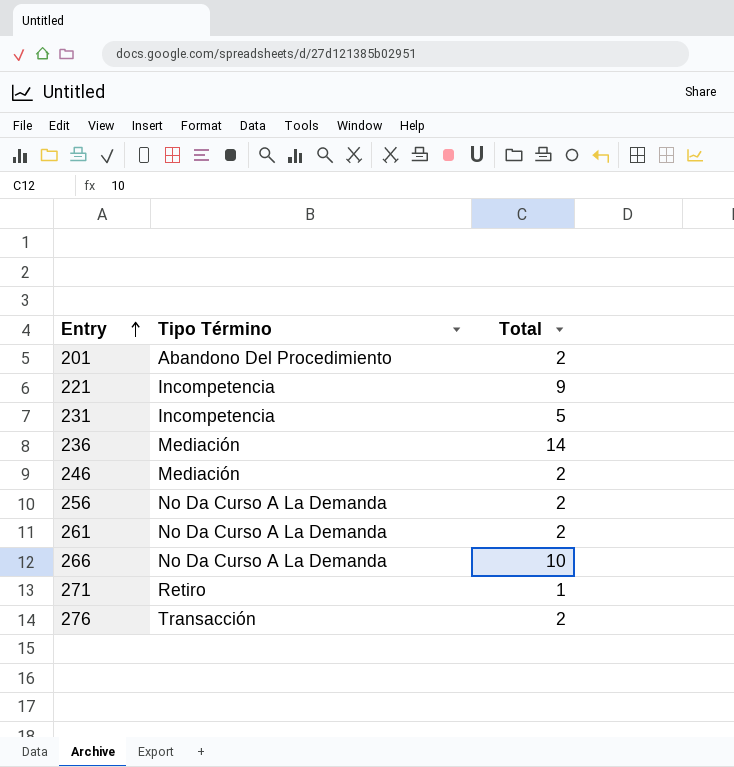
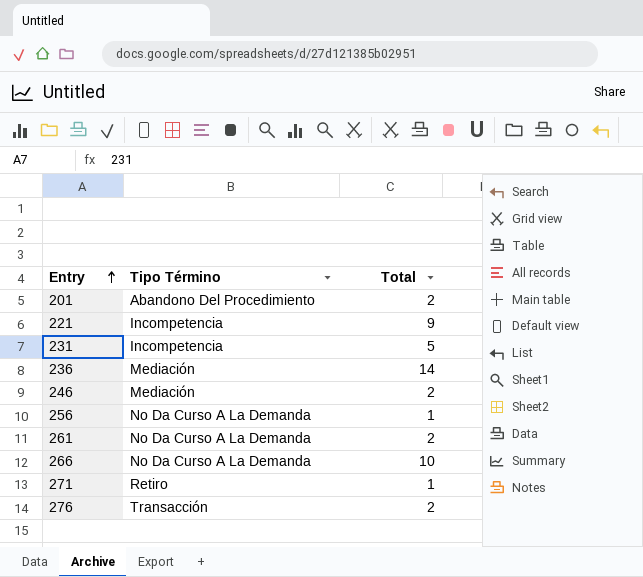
256 | Total: 2 -> 1

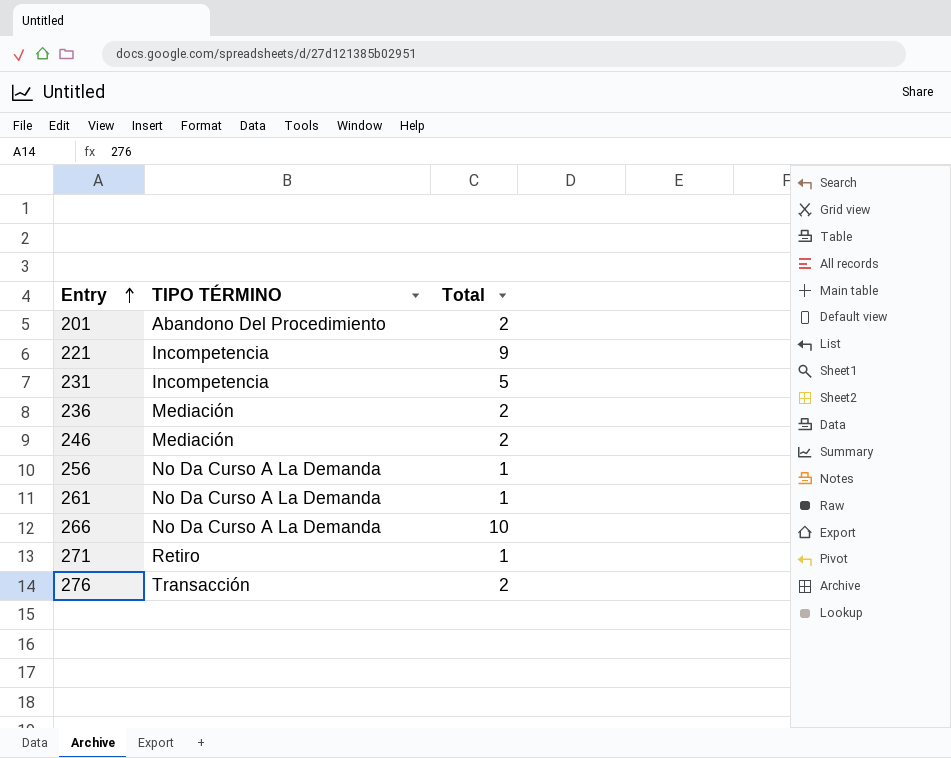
column name: Tipo Término -> TIPO TÉRMINO
236 | Total: 14 -> 2
261 | Total: 2 -> 1

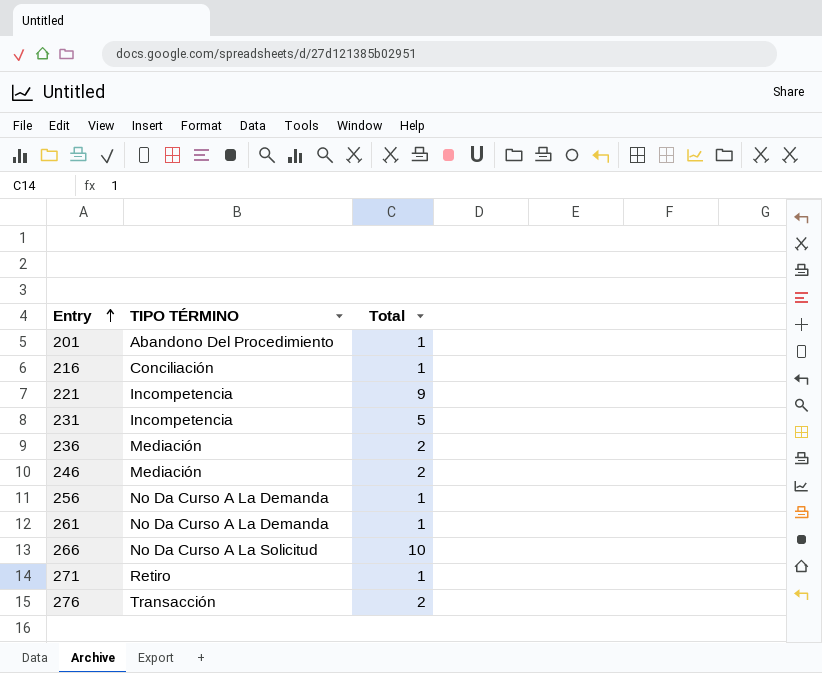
201 | Total: 2 -> 1
row 216: none -> Conciliación | 1
266 | TIPO TÉRMINO: No Da Curso A La Demanda -> No Da Curso A La Solicitud

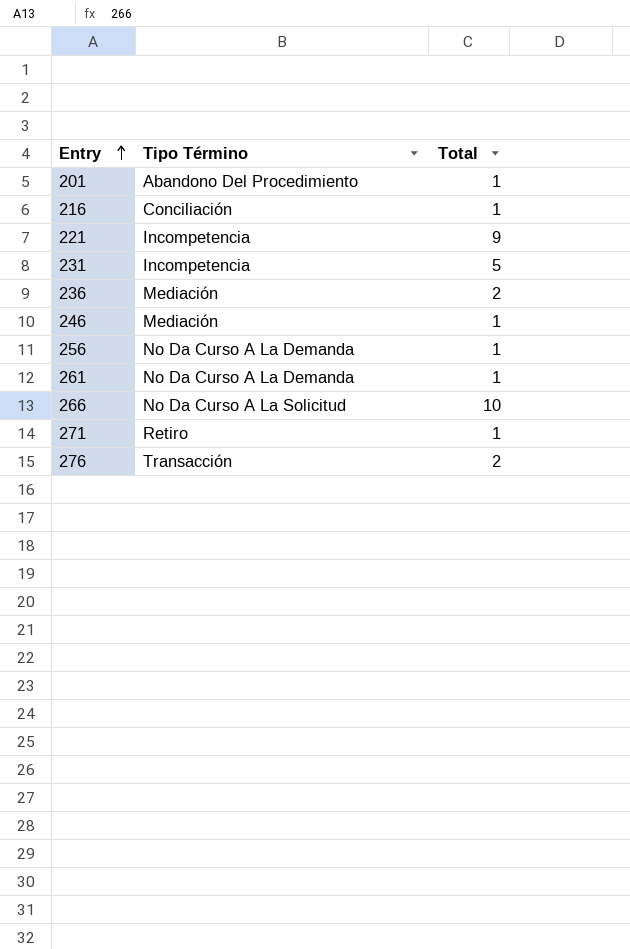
column name: TIPO TÉRMINO -> Tipo Término
246 | Total: 2 -> 1

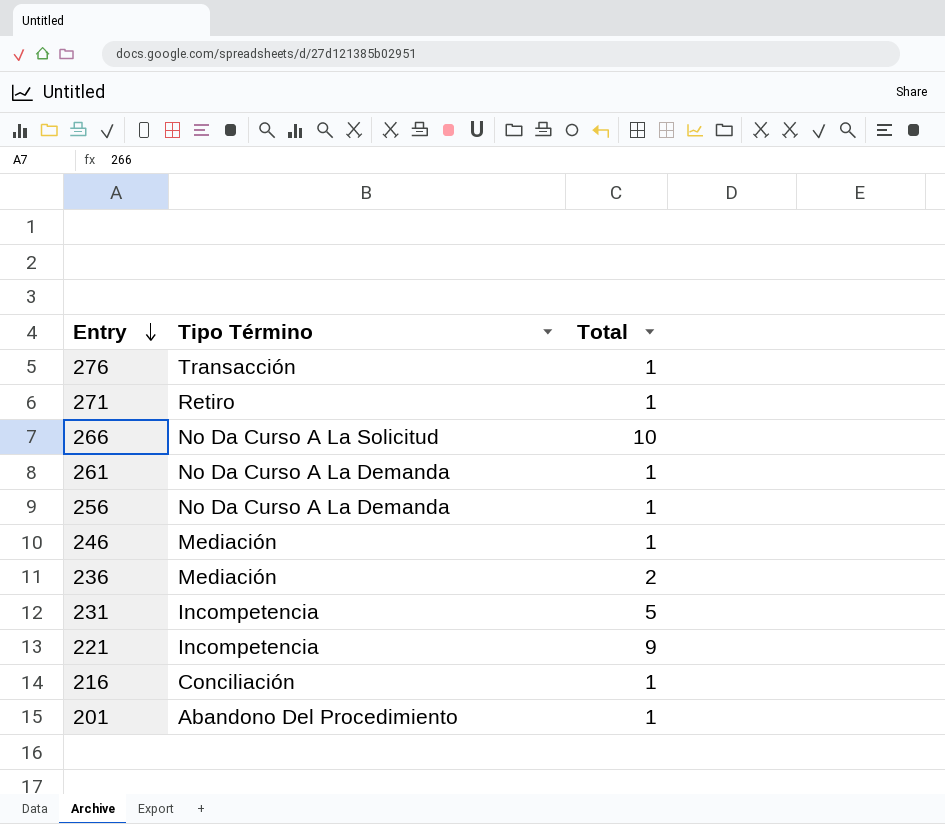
row order: Entry ascending -> Entry descending
276 | Total: 2 -> 1

